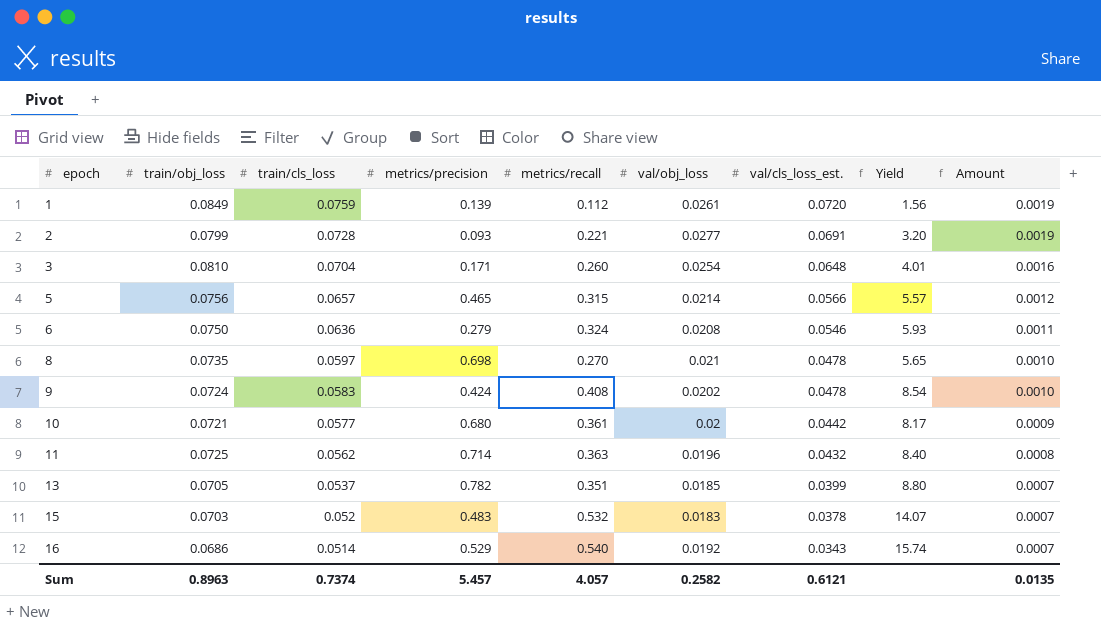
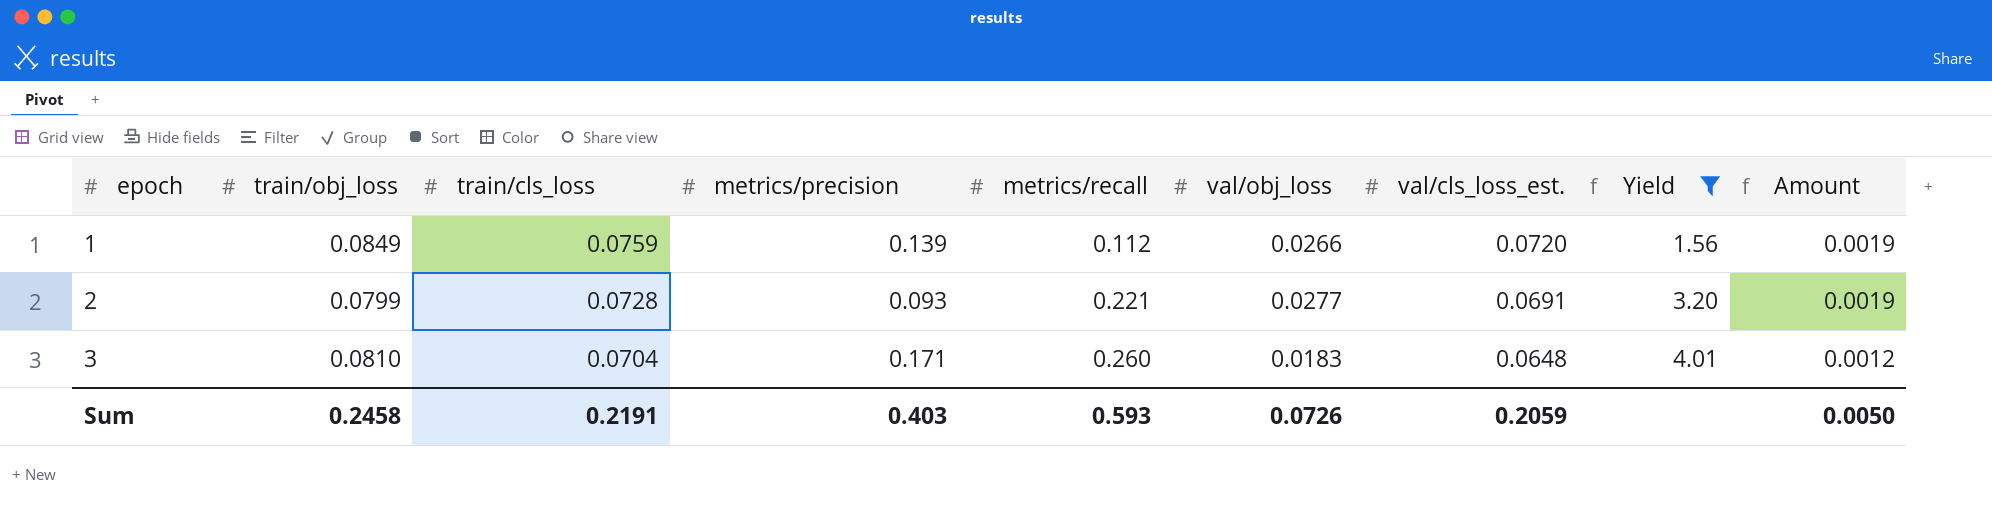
filter: none -> Yield <= 4.01
1 | val/obj_loss: 0.0261 -> 0.0266
3 | val/obj_loss: 0.0254 -> 0.0183
3 | Amount: 0.0016 -> 0.0012
Sum | train/obj_loss: 0.8963 -> 0.2458
Sum | train/cls_loss: 0.7374 -> 0.2191
Sum | metrics/precision: 5.457 -> 0.403
Sum | metrics/recall: 4.057 -> 0.593
Sum | val/obj_loss: 0.2582 -> 0.0726
Sum | val/cls_loss_est.: 0.6121 -> 0.2059
Sum | Amount: 0.0135 -> 0.0050

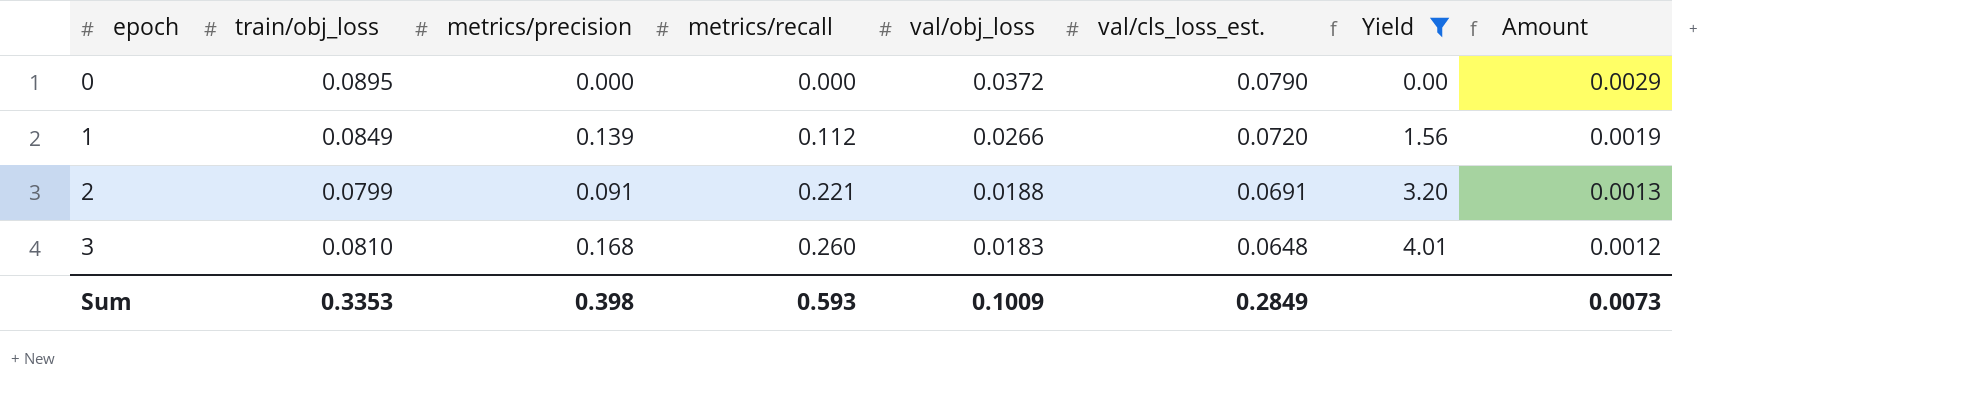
column train/cls_loss | position: 3 -> none
row 0: none -> 0.0895 | 0.000 | 0.000 | 0.0372 | 0.0790 | 0.00 | 0.0029
2 | metrics/precision: 0.093 -> 0.091
2 | val/obj_loss: 0.0277 -> 0.0188
2 | Amount: 0.0019 -> 0.0013
3 | metrics/precision: 0.171 -> 0.168
Sum | train/obj_loss: 0.2458 -> 0.3353
Sum | metrics/precision: 0.403 -> 0.398
Sum | val/obj_loss: 0.0726 -> 0.1009
Sum | val/cls_loss_est.: 0.2059 -> 0.2849
Sum | Amount: 0.0050 -> 0.0073

